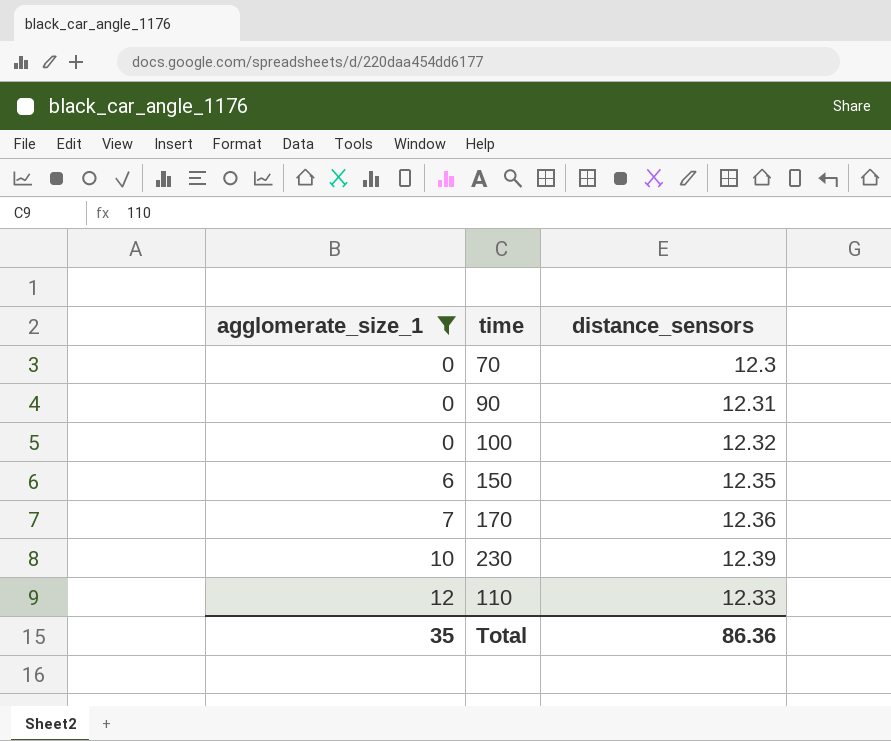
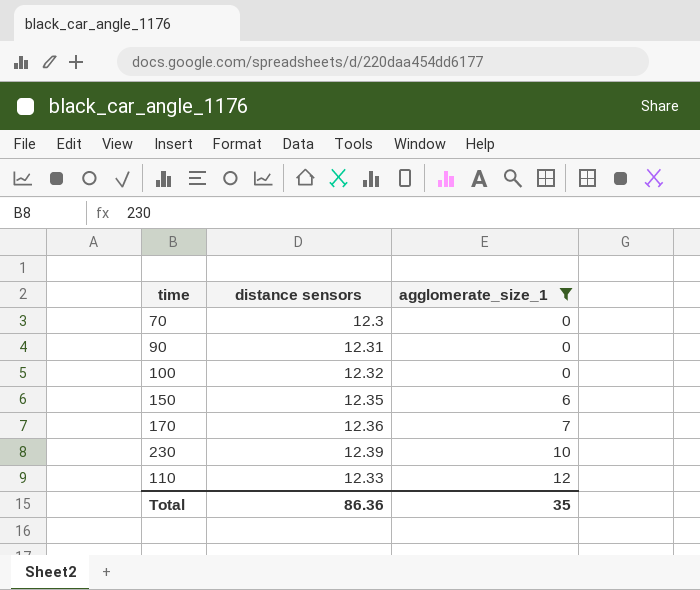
column name: distance_sensors -> distance sensors
column agglomerate_size_1 | position: 1 -> 3

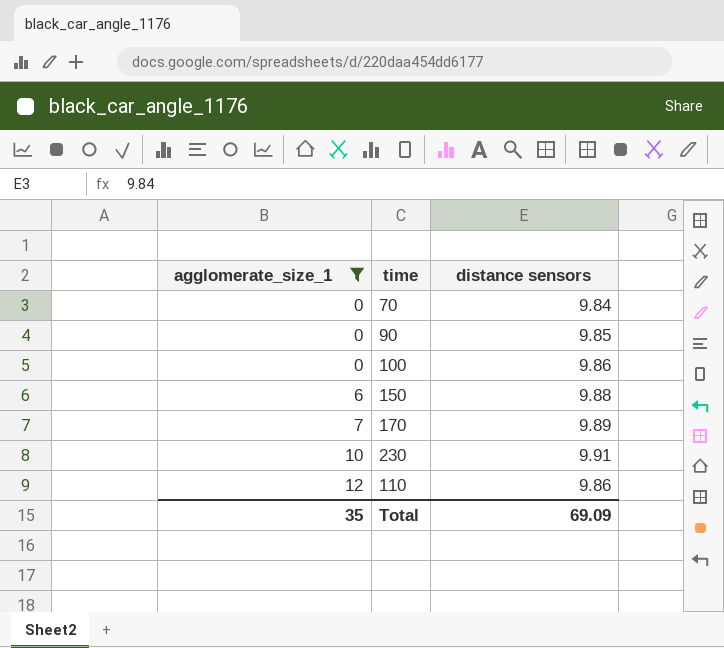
column agglomerate_size_1 | position: 3 -> 1
70 | distance sensors: 12.3 -> 9.84
90 | distance sensors: 12.31 -> 9.85
100 | distance sensors: 12.32 -> 9.86
150 | distance sensors: 12.35 -> 9.88
170 | distance sensors: 12.36 -> 9.89
230 | distance sensors: 12.39 -> 9.91
110 | distance sensors: 12.33 -> 9.86
Total | distance sensors: 86.36 -> 69.09

